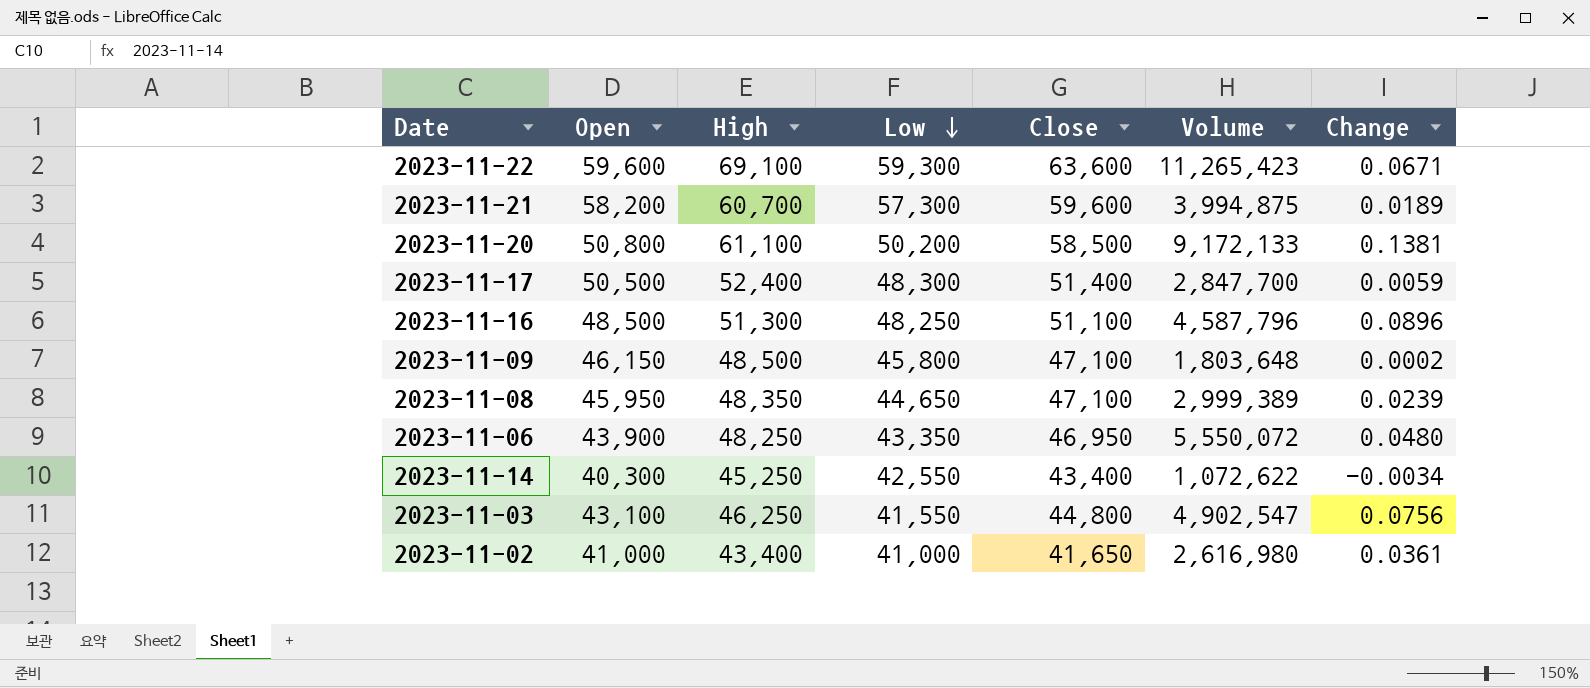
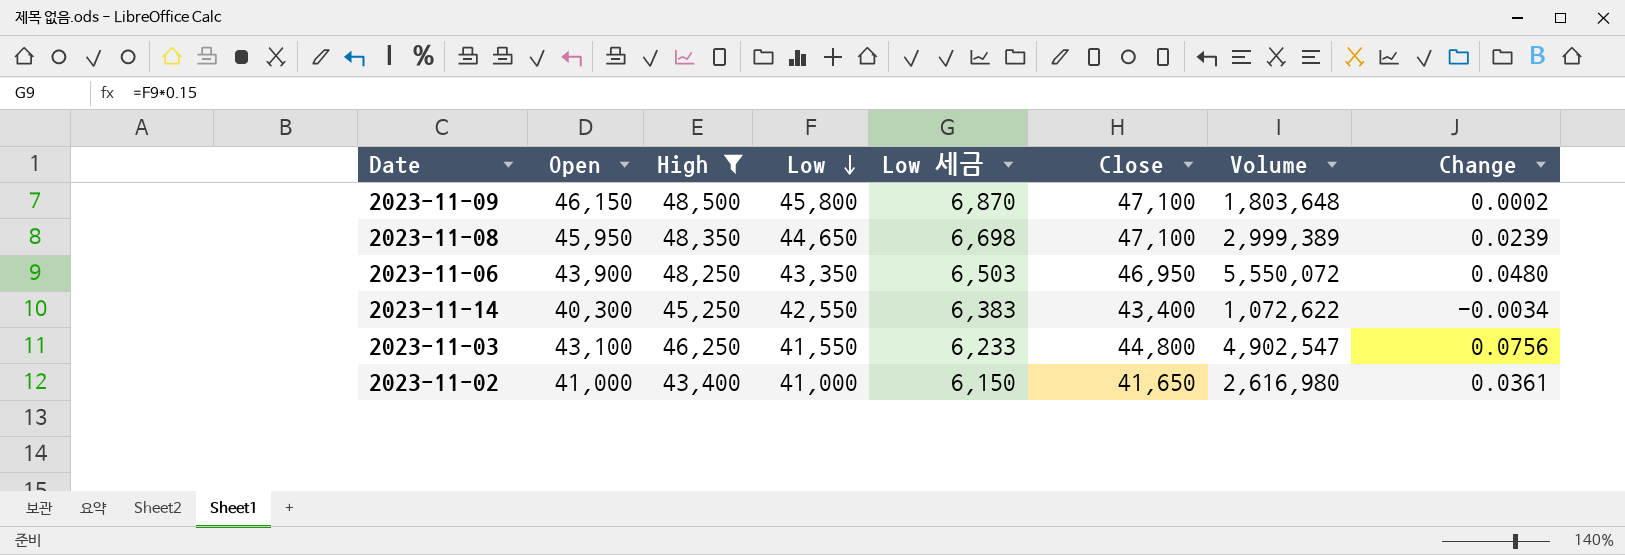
filter: none -> High <= 48,500
column Low 세금 | formula: none -> [Low] * 0.15

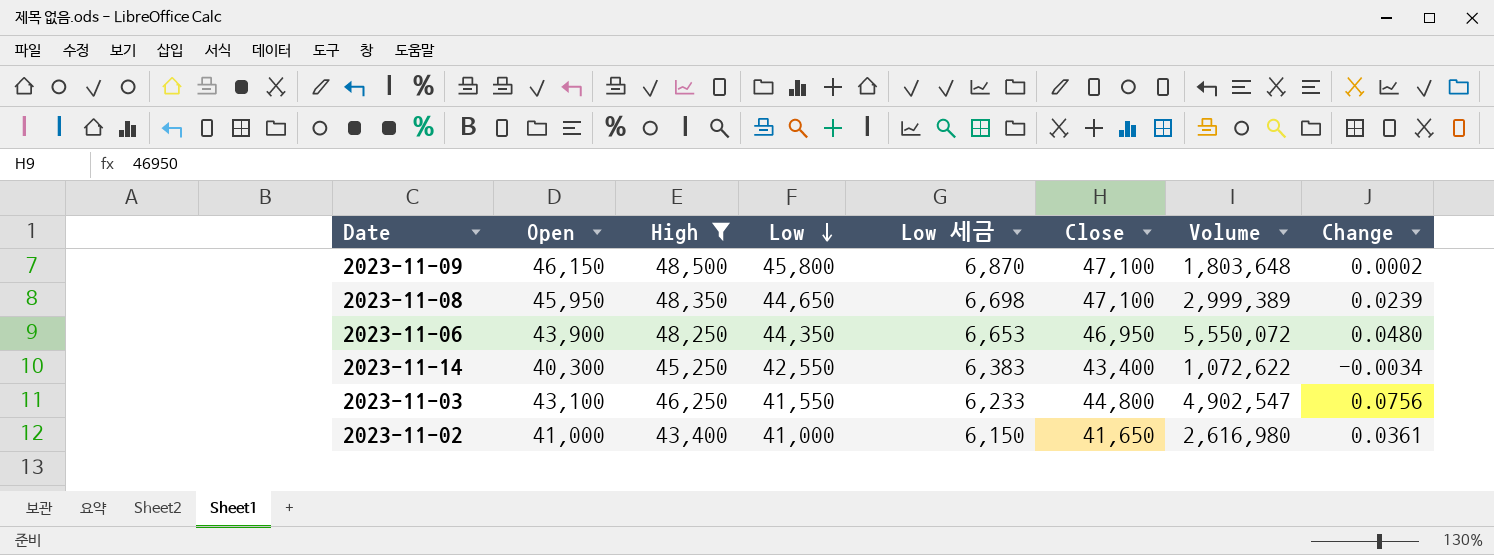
2023-11-06 | Low: 43,350 -> 44,350
2023-11-06 | Low 세금: 6,503 -> 6,653

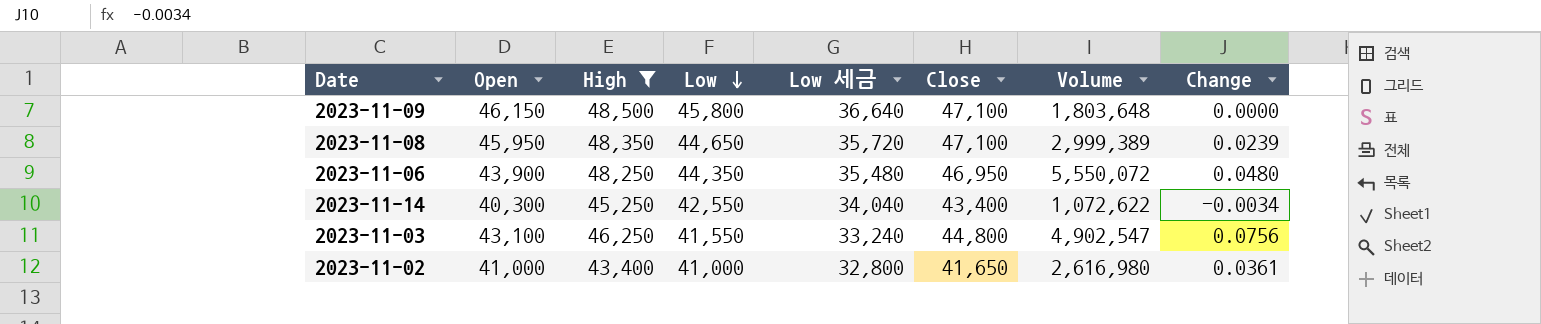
column Low 세금 | formula: [Low] * 0.15 -> [Low] * 0.8
2023-11-09 | Change: 0.0002 -> 0.0000

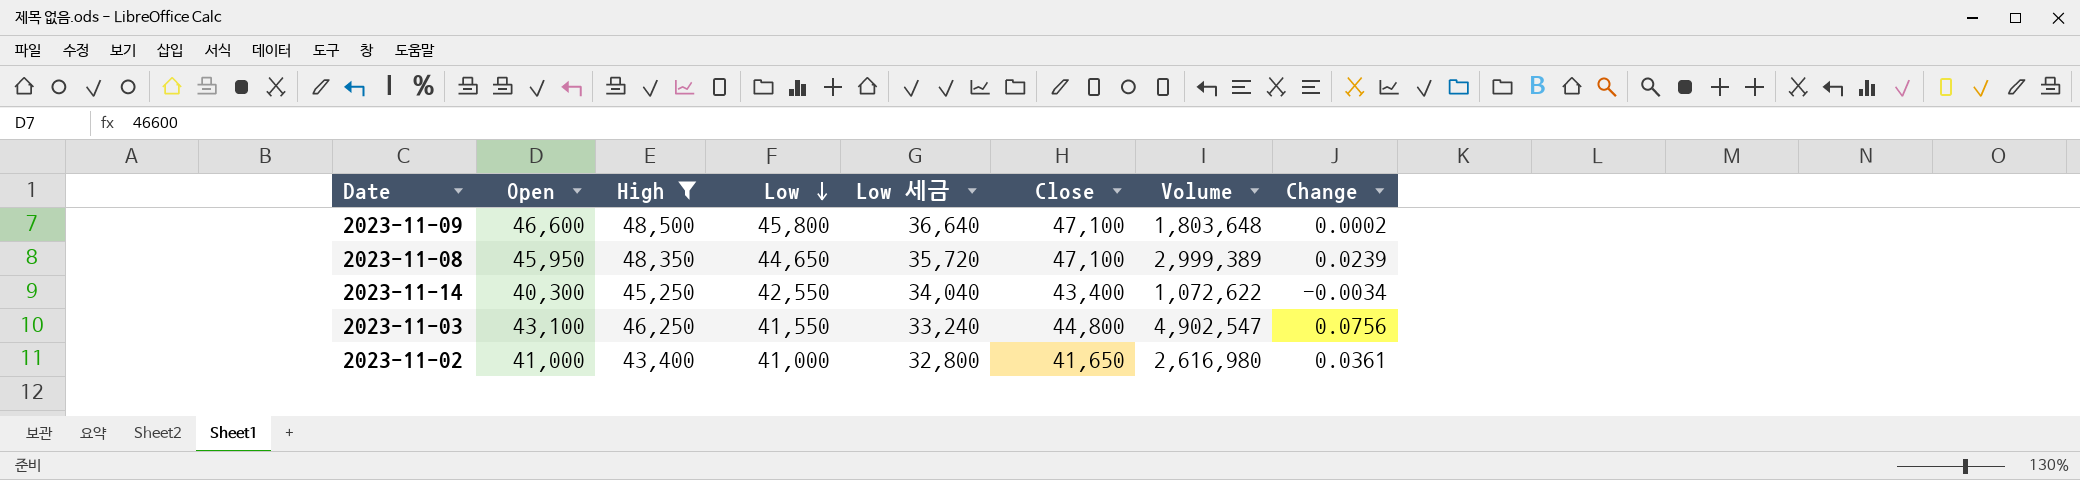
row 2023-11-06: 43,900 | 48,250 | 44,350 | 35,480 | 46,950 | 5,550,072 | 0.0480 -> none
2023-11-09 | Open: 46,150 -> 46,600
2023-11-09 | Change: 0.0000 -> 0.0002

